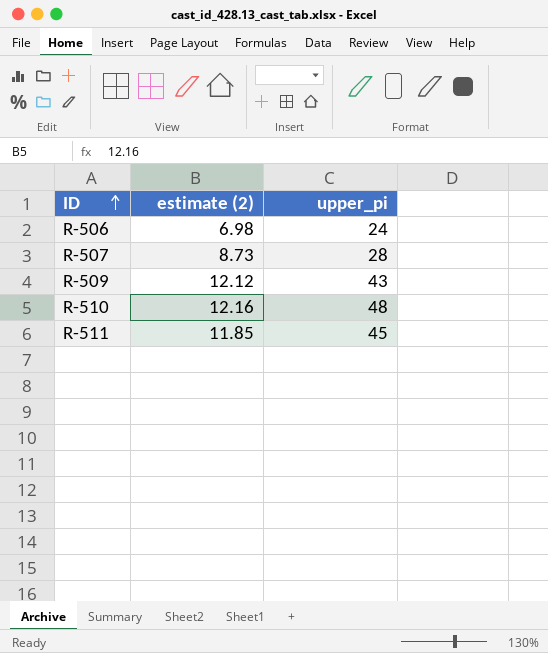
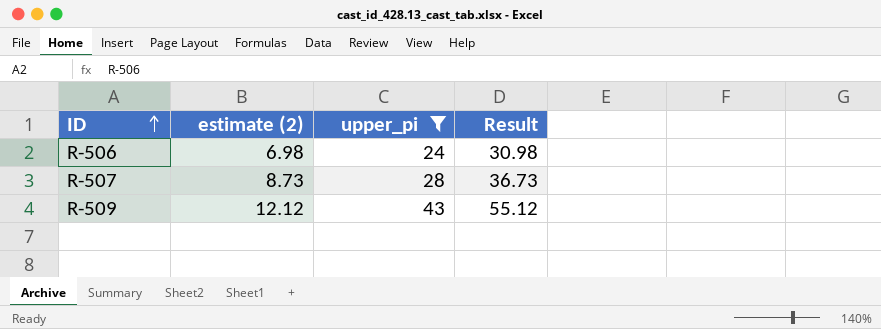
filter: none -> upper_pi <= 43
column Result | formula: none -> [estimate (2)] + [upper_pi]

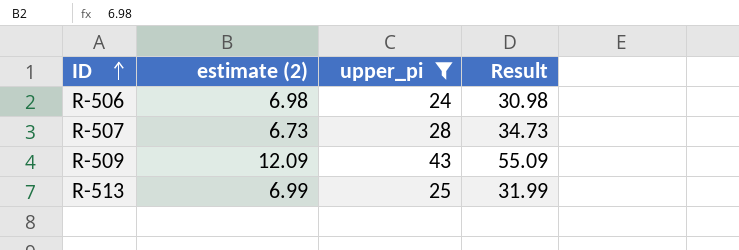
R-507 | estimate (2): 8.73 -> 6.73
R-507 | Result: 36.73 -> 34.73
R-509 | estimate (2): 12.12 -> 12.09
R-509 | Result: 55.12 -> 55.09
row R-513: none -> 6.99 | 25 | 31.99

